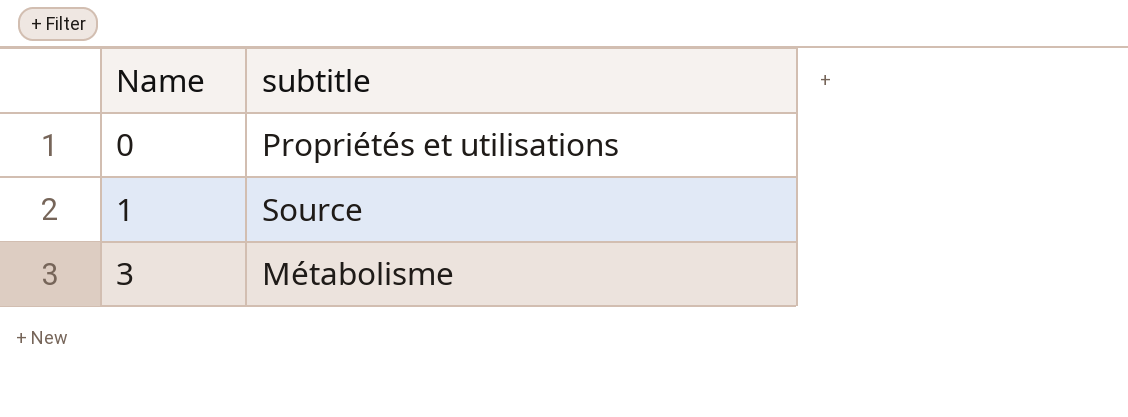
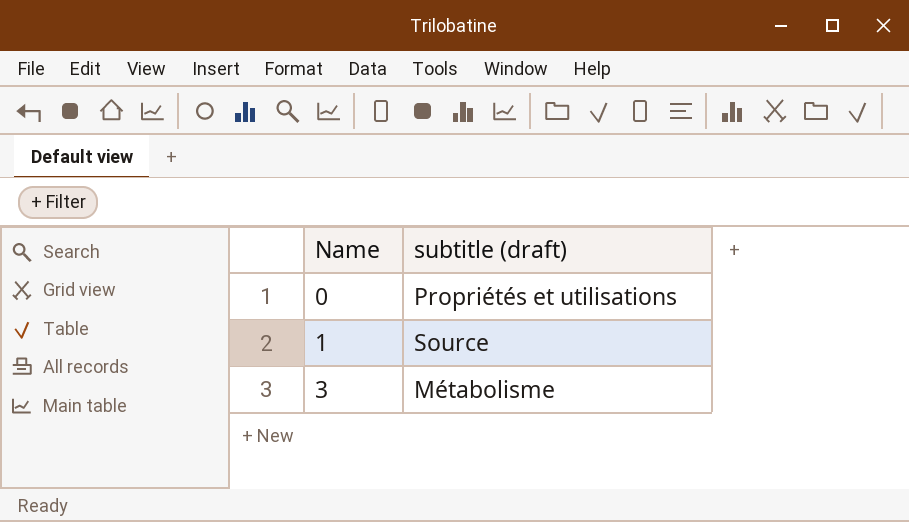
column name: subtitle -> subtitle (draft)

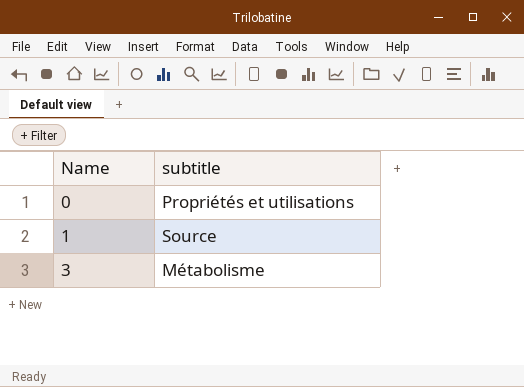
column name: subtitle (draft) -> subtitle

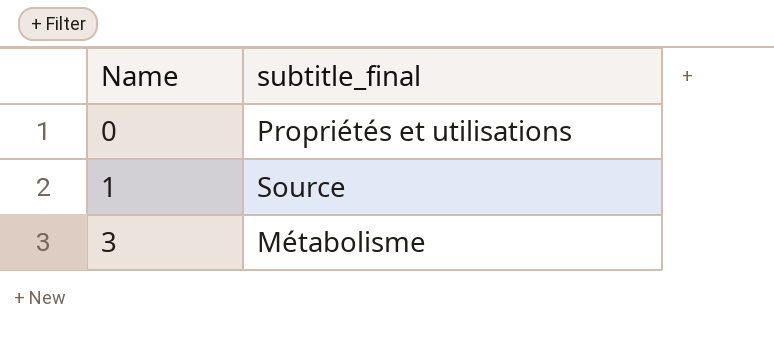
column name: subtitle -> subtitle_final

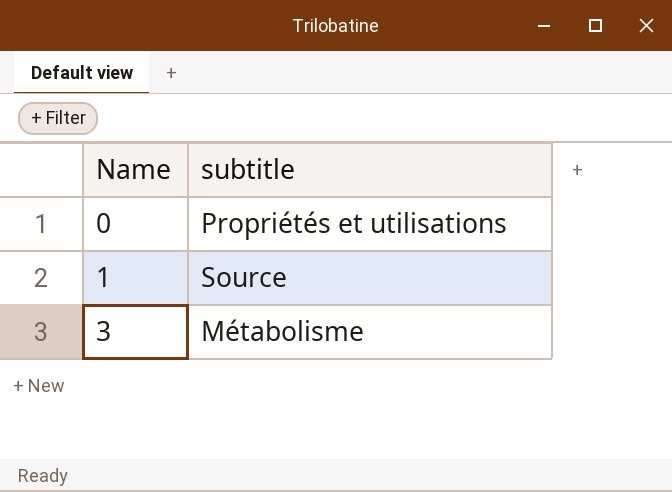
column name: subtitle_final -> subtitle

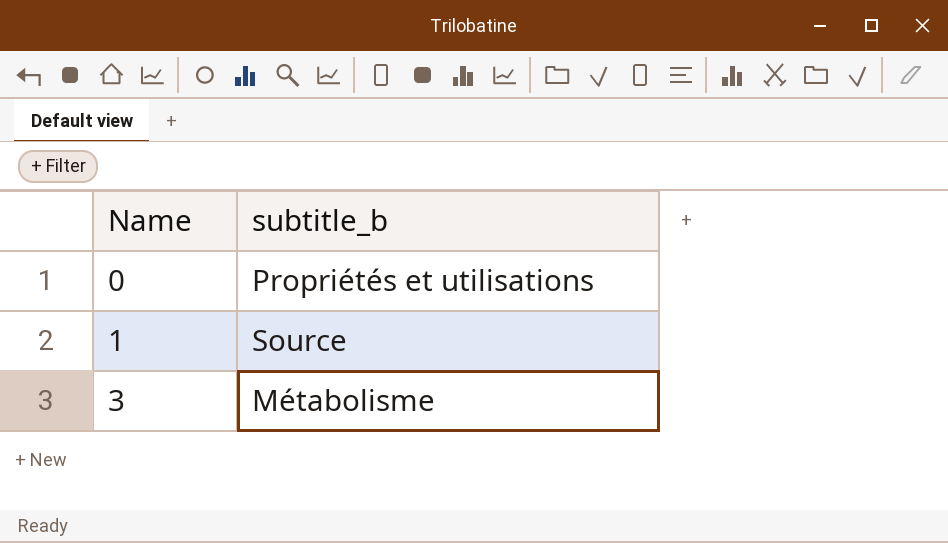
column name: subtitle -> subtitle_b

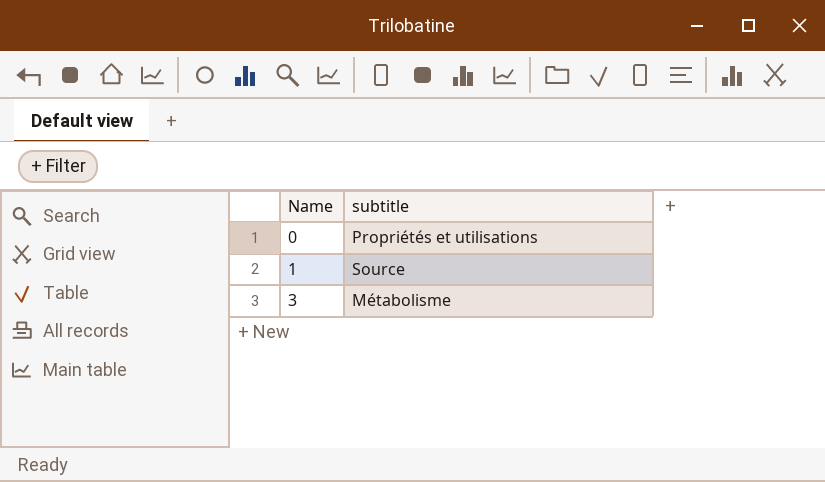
column name: subtitle_b -> subtitle

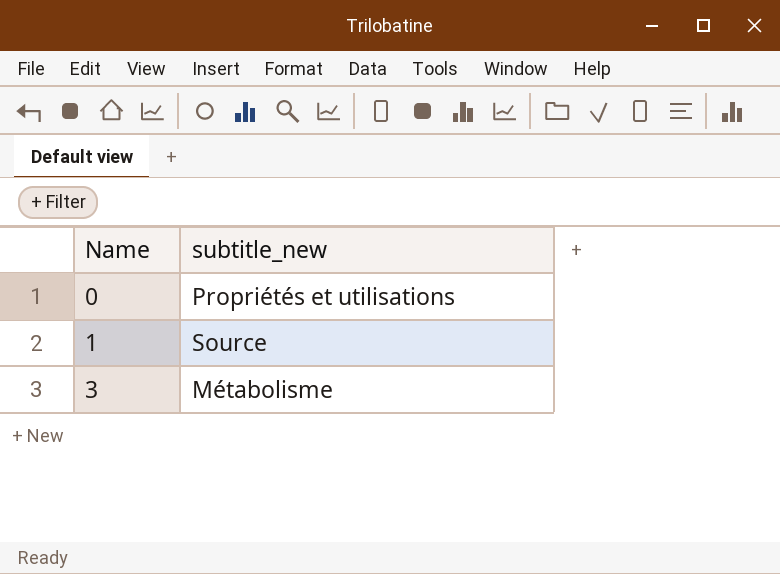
column name: subtitle -> subtitle_new

